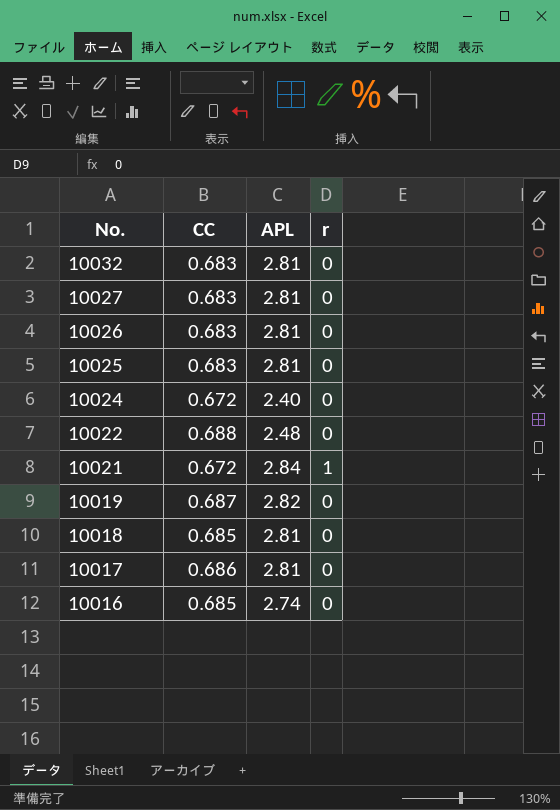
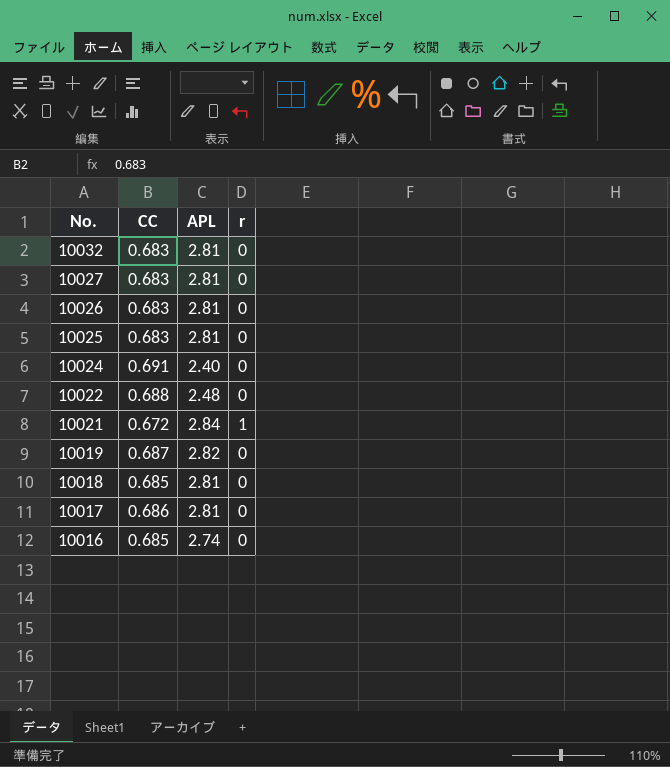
10024 | CC: 0.672 -> 0.691

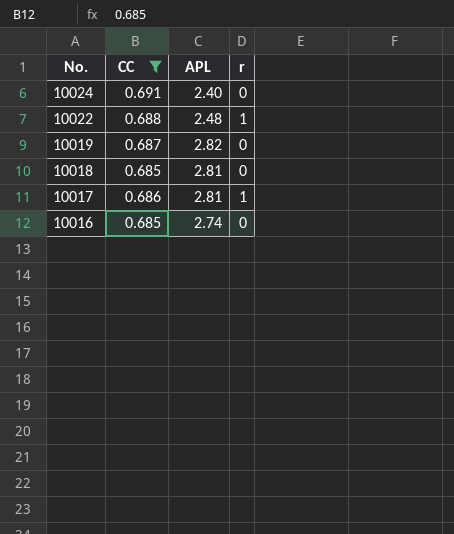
filter: none -> CC >= 0.685
10022 | r: 0 -> 1
10017 | r: 0 -> 1

